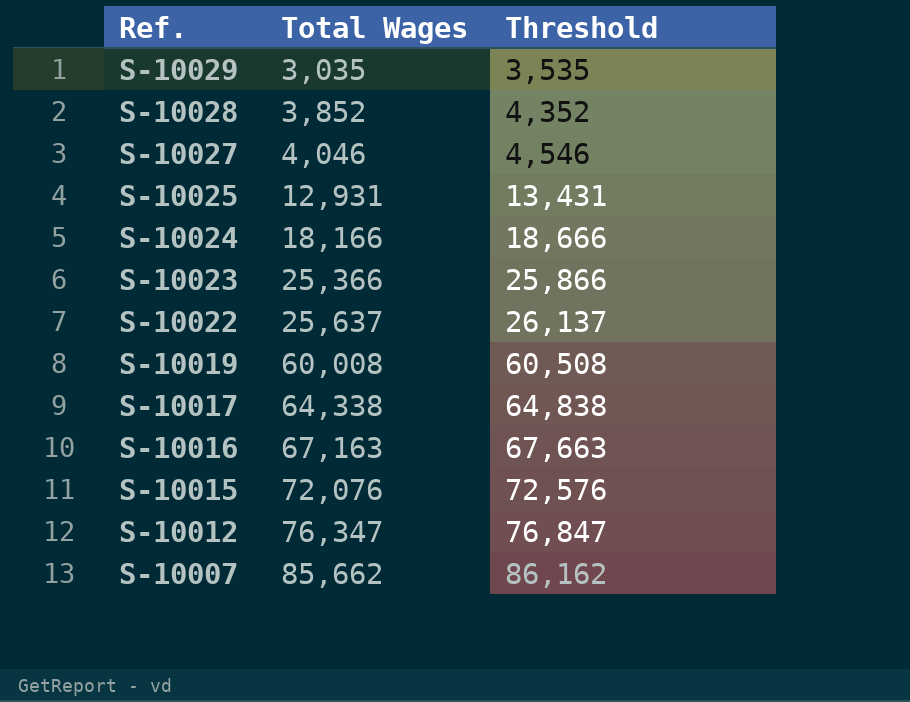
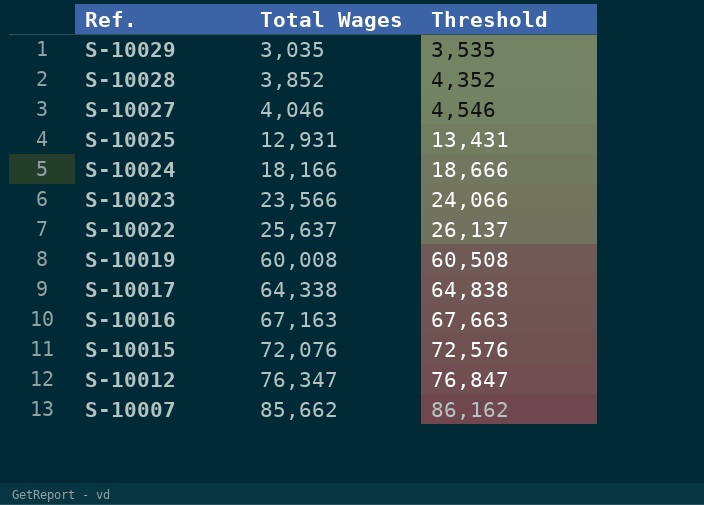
S-10023 | Total Wages: 25,366 -> 23,566
S-10023 | Threshold: 25,866 -> 24,066

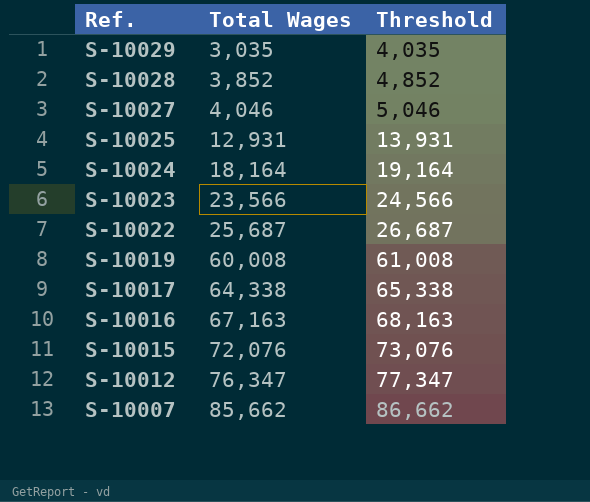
column Threshold | formula: [Total Wages] + 500 -> [Total Wages] + 1000
S-10024 | Total Wages: 18,166 -> 18,164
S-10022 | Total Wages: 25,637 -> 25,687

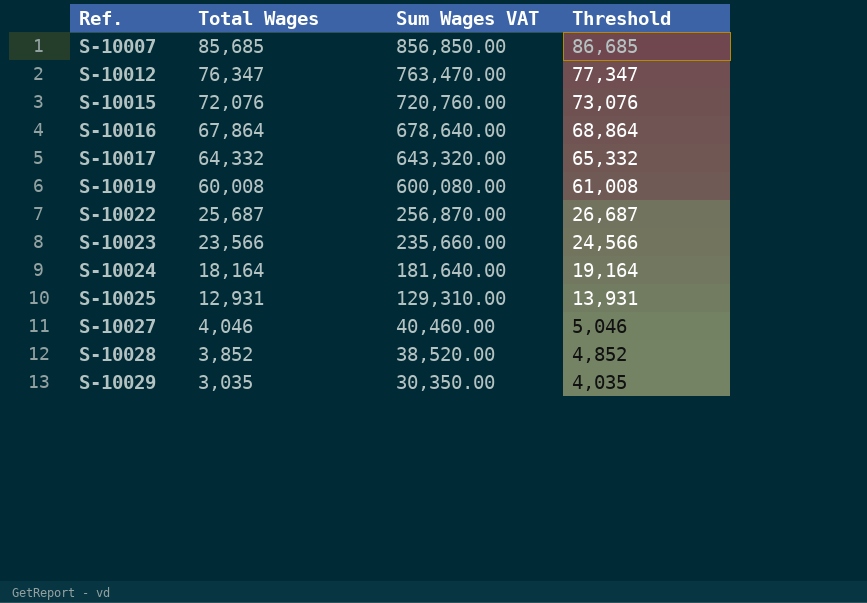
row order: Ref. descending -> Ref. ascending
column Sum Wages VAT | formula: none -> [Total Wages] * 10
S-10007 | Total Wages: 85,662 -> 85,685
S-10007 | Threshold: 86,662 -> 86,685
S-10016 | Total Wages: 67,163 -> 67,864
S-10016 | Threshold: 68,163 -> 68,864
S-10017 | Total Wages: 64,338 -> 64,332
S-10017 | Threshold: 65,338 -> 65,332

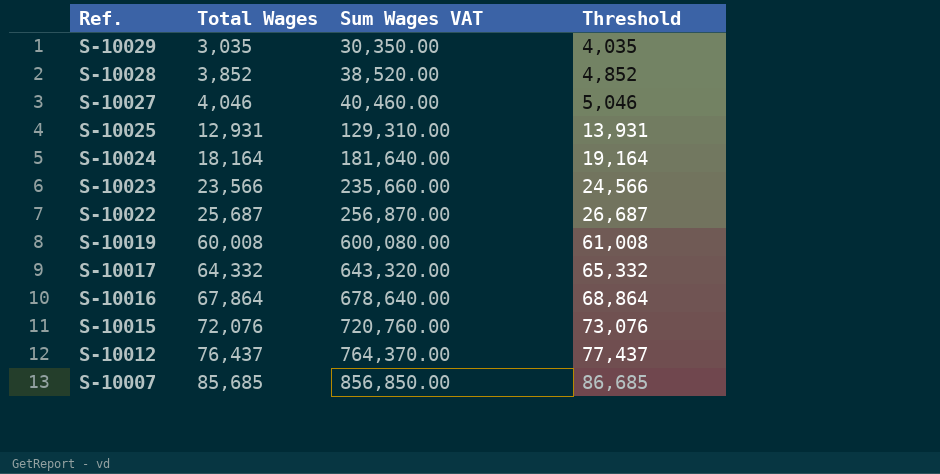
row order: Ref. ascending -> Ref. descending
S-10012 | Total Wages: 76,347 -> 76,437
S-10012 | Sum Wages VAT: 763,470.00 -> 764,370.00
S-10012 | Threshold: 77,347 -> 77,437

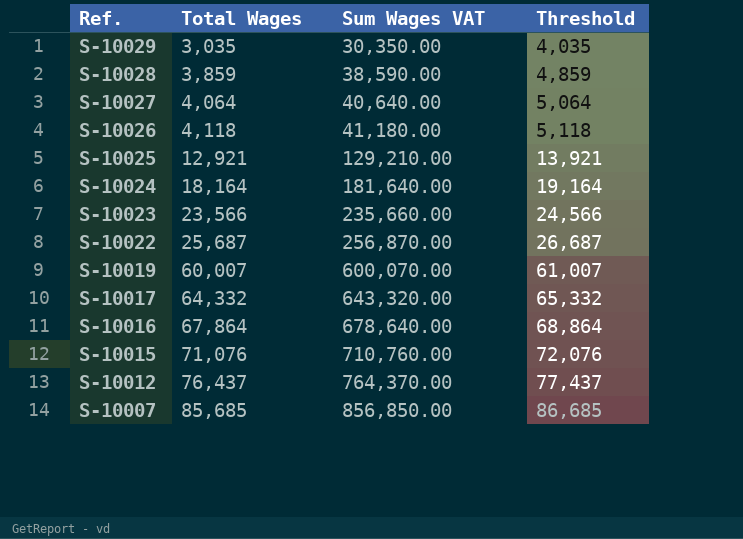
S-10028 | Total Wages: 3,852 -> 3,859
S-10028 | Sum Wages VAT: 38,520.00 -> 38,590.00
S-10028 | Threshold: 4,852 -> 4,859
S-10027 | Total Wages: 4,046 -> 4,064
S-10027 | Sum Wages VAT: 40,460.00 -> 40,640.00
S-10027 | Threshold: 5,046 -> 5,064
row S-10026: none -> 4,118 | 41,180.00 | 5,118
S-10025 | Total Wages: 12,931 -> 12,921
S-10025 | Sum Wages VAT: 129,310.00 -> 129,210.00
S-10025 | Threshold: 13,931 -> 13,921
S-10019 | Total Wages: 60,008 -> 60,007
S-10019 | Sum Wages VAT: 600,080.00 -> 600,070.00
S-10019 | Threshold: 61,008 -> 61,007
S-10015 | Total Wages: 72,076 -> 71,076
S-10015 | Sum Wages VAT: 720,760.00 -> 710,760.00
S-10015 | Threshold: 73,076 -> 72,076

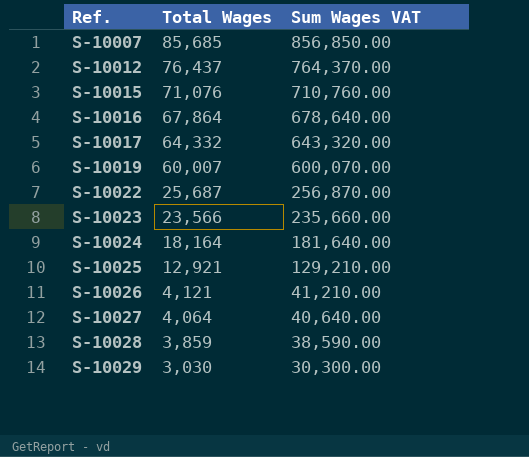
row order: Ref. descending -> Ref. ascending
column Threshold | formula: [Total Wages] + 1000 -> none
S-10026 | Total Wages: 4,118 -> 4,121
S-10026 | Sum Wages VAT: 41,180.00 -> 41,210.00
S-10029 | Total Wages: 3,035 -> 3,030
S-10029 | Sum Wages VAT: 30,350.00 -> 30,300.00

